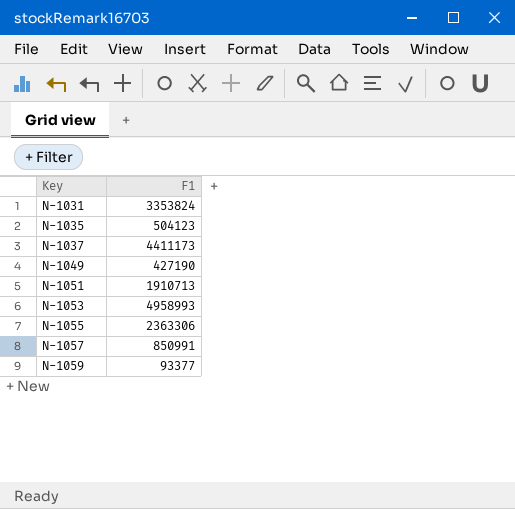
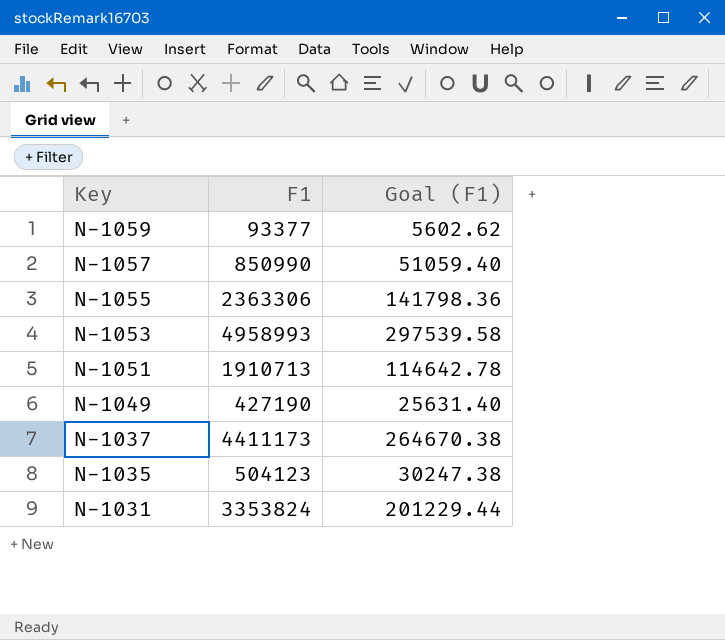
row order: Key ascending -> Key descending
column Goal (F1) | formula: none -> [F1] * 0.06
N-1057 | F1: 850991 -> 850990

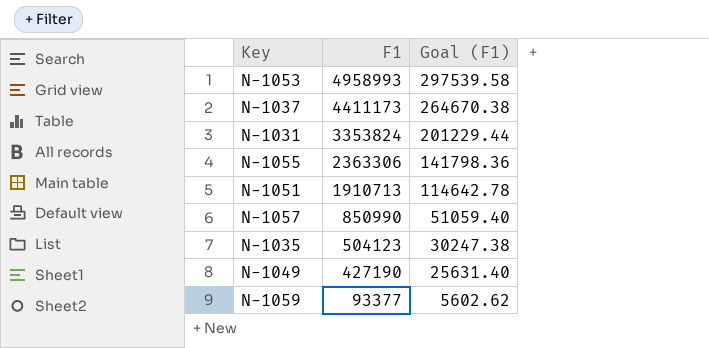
row order: Key descending -> F1 descending

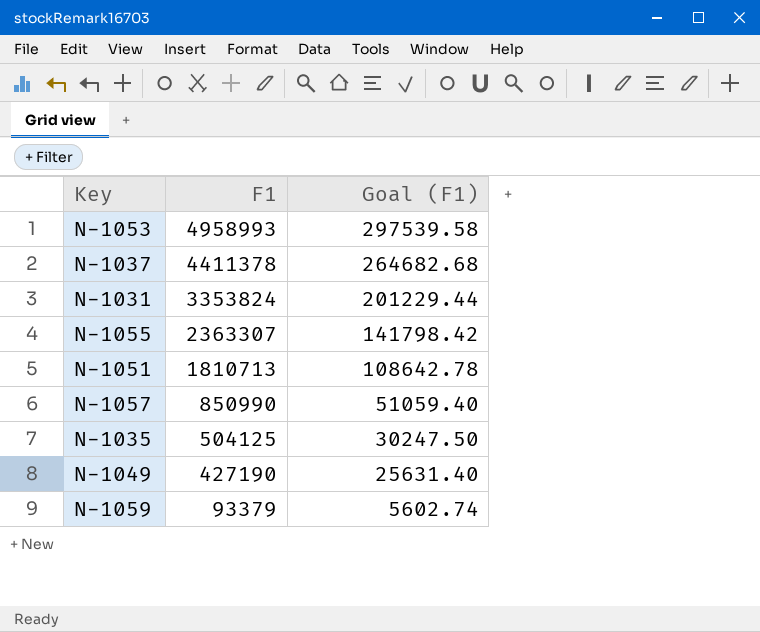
N-1037 | F1: 4411173 -> 4411378
N-1037 | Goal (F1): 264670.38 -> 264682.68
N-1055 | F1: 2363306 -> 2363307
N-1055 | Goal (F1): 141798.36 -> 141798.42
N-1051 | F1: 1910713 -> 1810713
N-1051 | Goal (F1): 114642.78 -> 108642.78
N-1035 | F1: 504123 -> 504125
N-1035 | Goal (F1): 30247.38 -> 30247.50
N-1059 | F1: 93377 -> 93379
N-1059 | Goal (F1): 5602.62 -> 5602.74

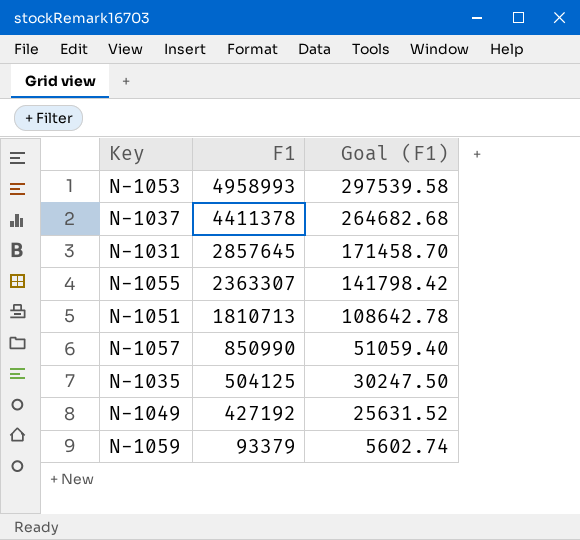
N-1031 | F1: 3353824 -> 2857645
N-1031 | Goal (F1): 201229.44 -> 171458.70
N-1049 | F1: 427190 -> 427192
N-1049 | Goal (F1): 25631.40 -> 25631.52

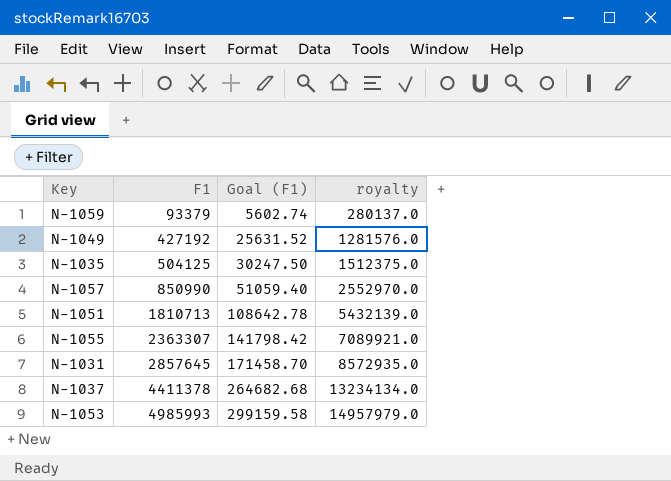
row order: F1 descending -> F1 ascending
column royalty | formula: none -> [F1] * 3
N-1053 | F1: 4958993 -> 4985993
N-1053 | Goal (F1): 297539.58 -> 299159.58

